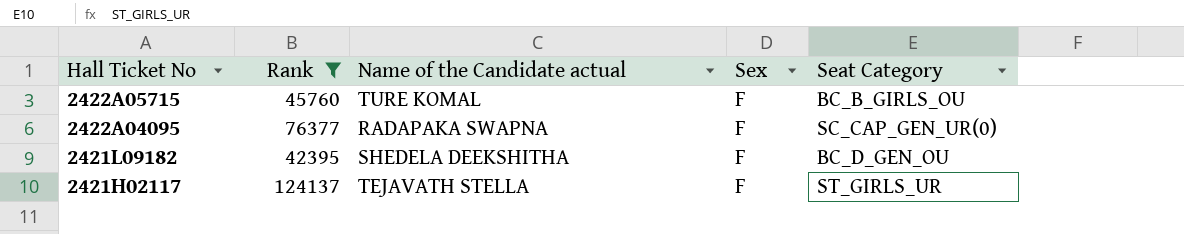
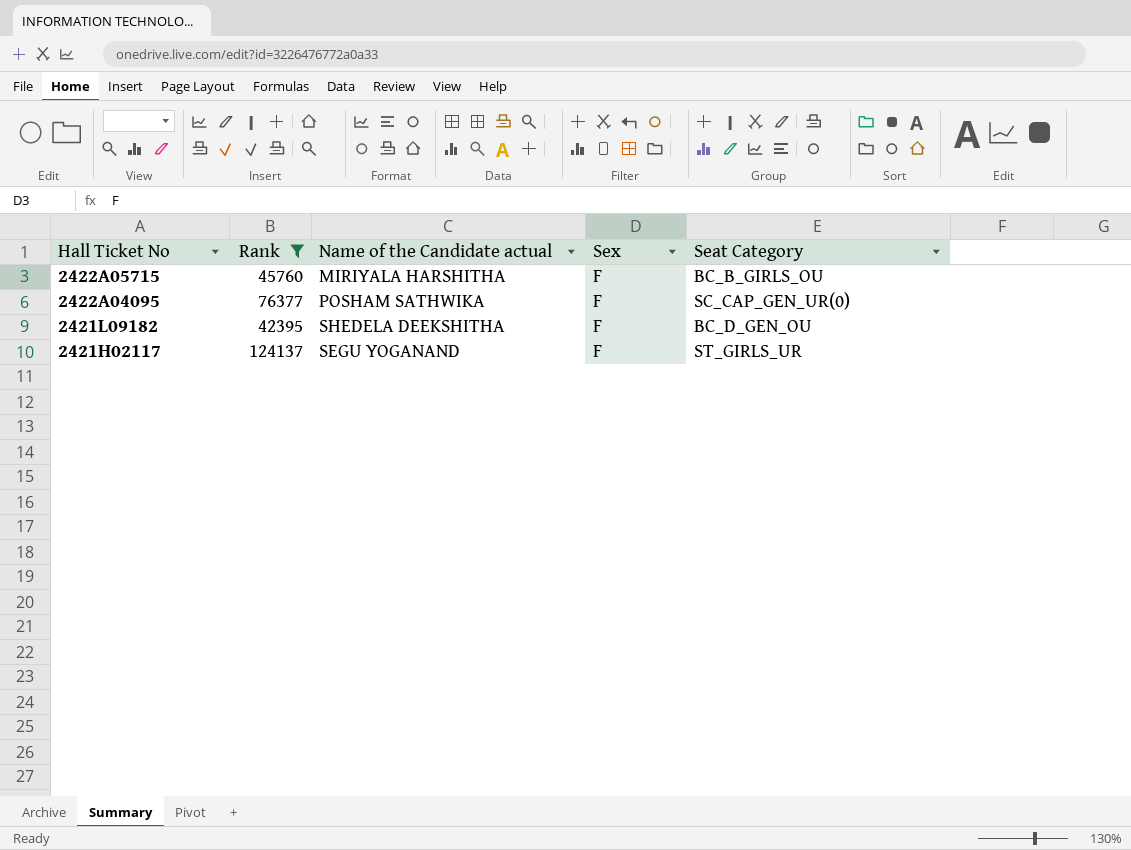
2422A05715 | Name of the Candidate actual: TURE KOMAL -> MIRIYALA HARSHITHA
2422A04095 | Name of the Candidate actual: RADAPAKA SWAPNA -> POSHAM SATHWIKA
2421H02117 | Name of the Candidate actual: TEJAVATH STELLA -> SEGU YOGANAND

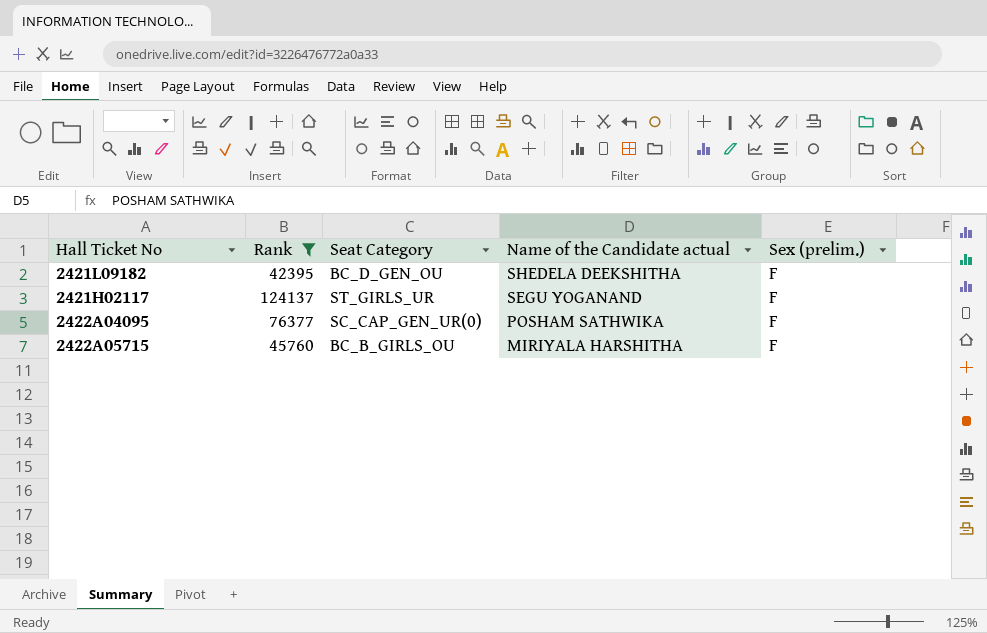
row order: Hall Ticket No descending -> Name of the Candidate actual descending
column Seat Category | position: 5 -> 3
column name: Sex -> Sex (prelim.)

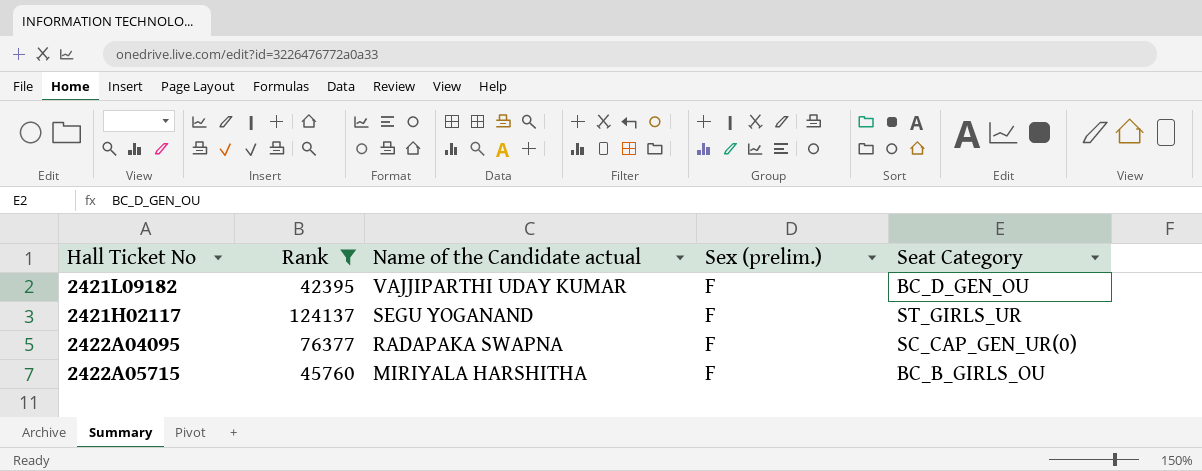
column Seat Category | position: 3 -> 5
2421L09182 | Name of the Candidate actual: SHEDELA DEEKSHITHA -> VAJJIPARTHI UDAY KUMAR
2422A04095 | Name of the Candidate actual: POSHAM SATHWIKA -> RADAPAKA SWAPNA

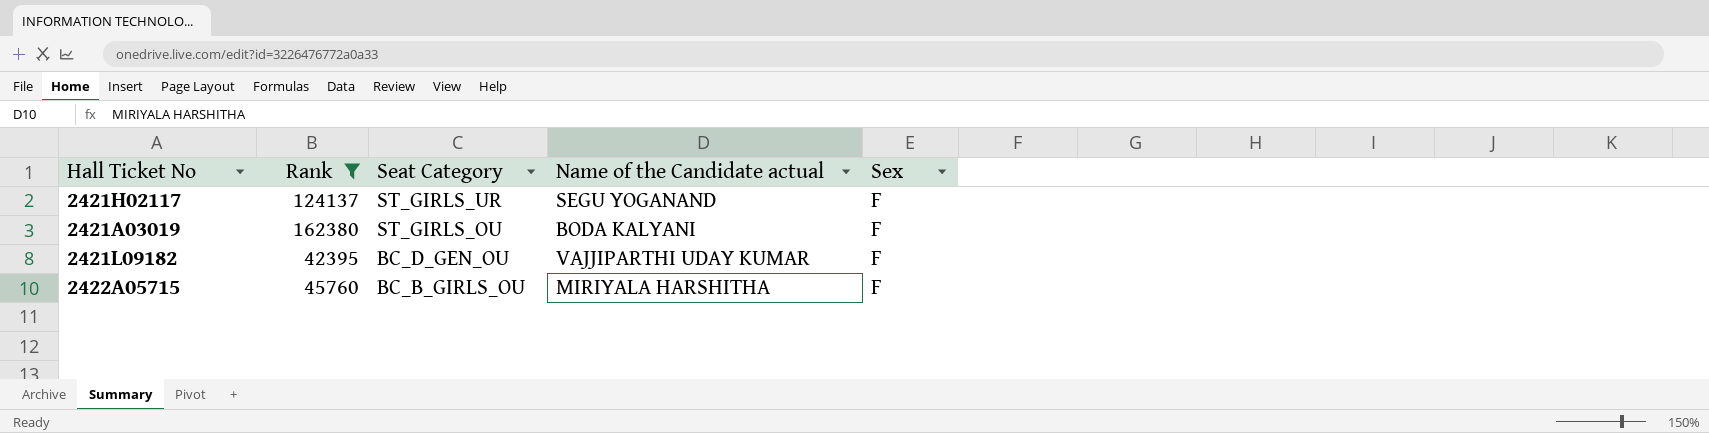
row order: Name of the Candidate actual descending -> Seat Category descending
column Seat Category | position: 5 -> 3
column name: Sex (prelim.) -> Sex
row 2422A04095: 76377 | RADAPAKA SWAPNA | F | SC_CAP_GEN_UR(0) -> none
row 2421A03019: none -> 162380 | ST_GIRLS_OU | BODA KALYANI | F

